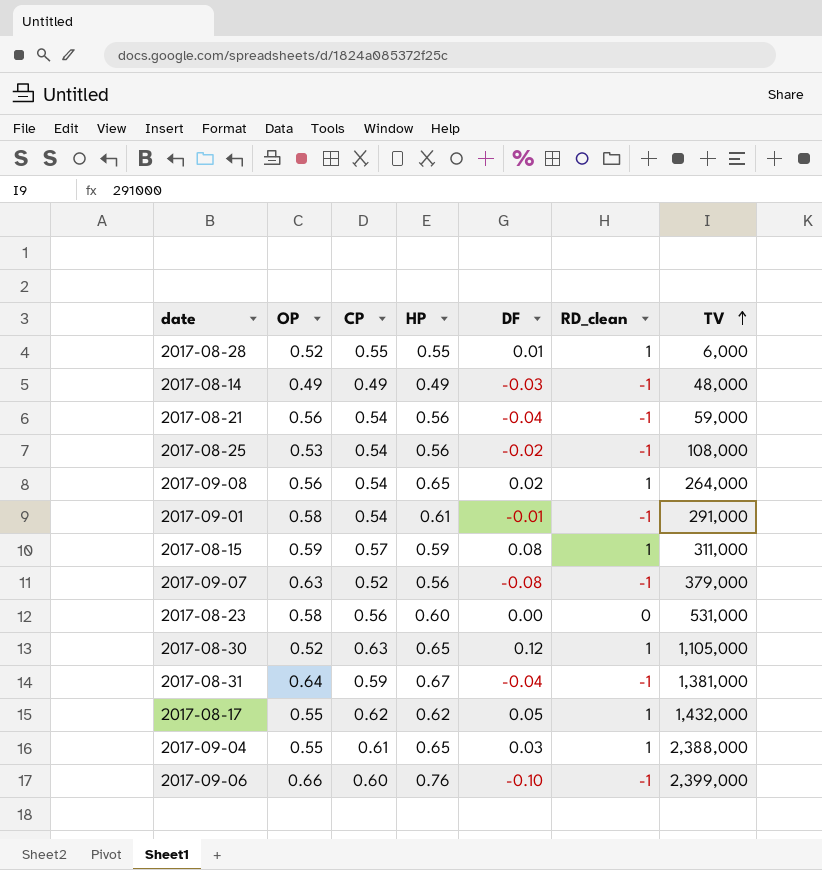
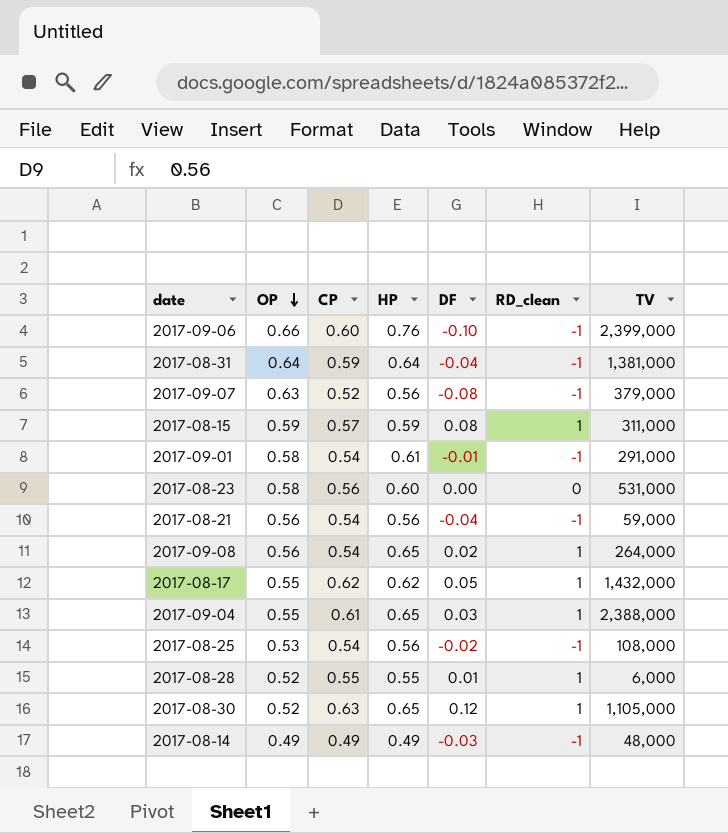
row order: TV ascending -> OP descending
2017-08-31 | HP: 0.67 -> 0.64

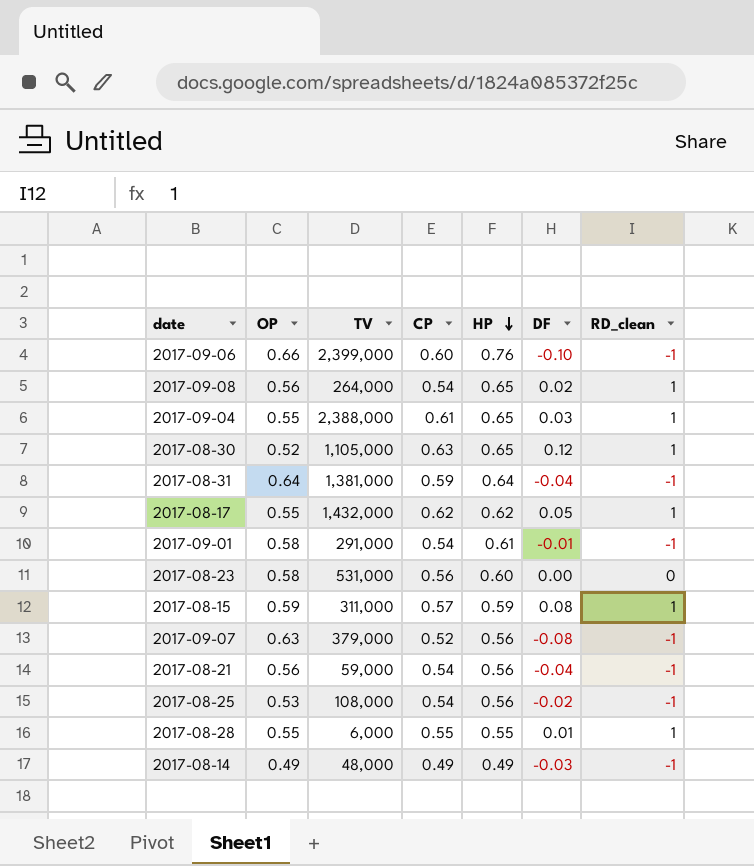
row order: OP descending -> HP descending
column TV | position: 7 -> 3
2017-08-28 | OP: 0.52 -> 0.55

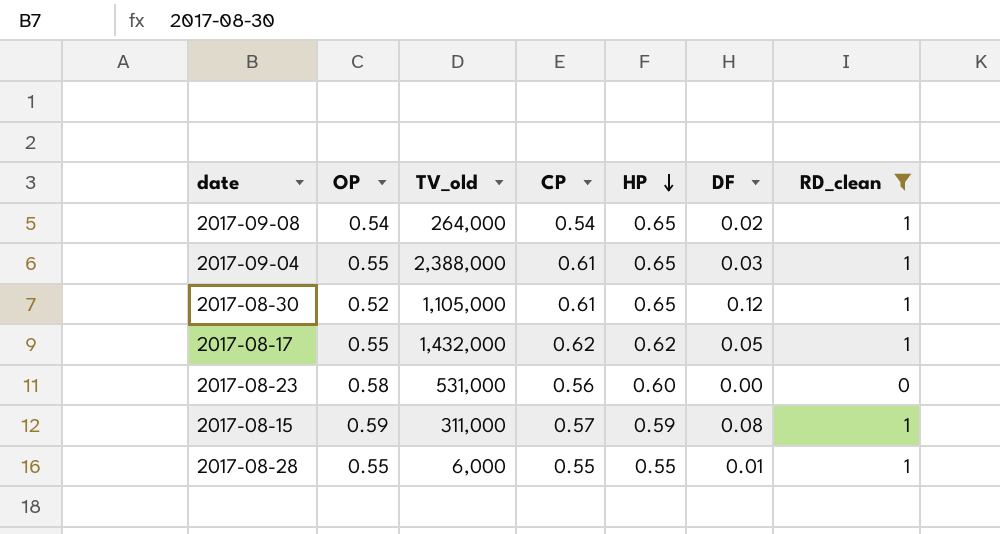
filter: none -> RD_clean != -1
column name: TV -> TV_old
2017-09-08 | OP: 0.56 -> 0.54
2017-08-30 | CP: 0.63 -> 0.61

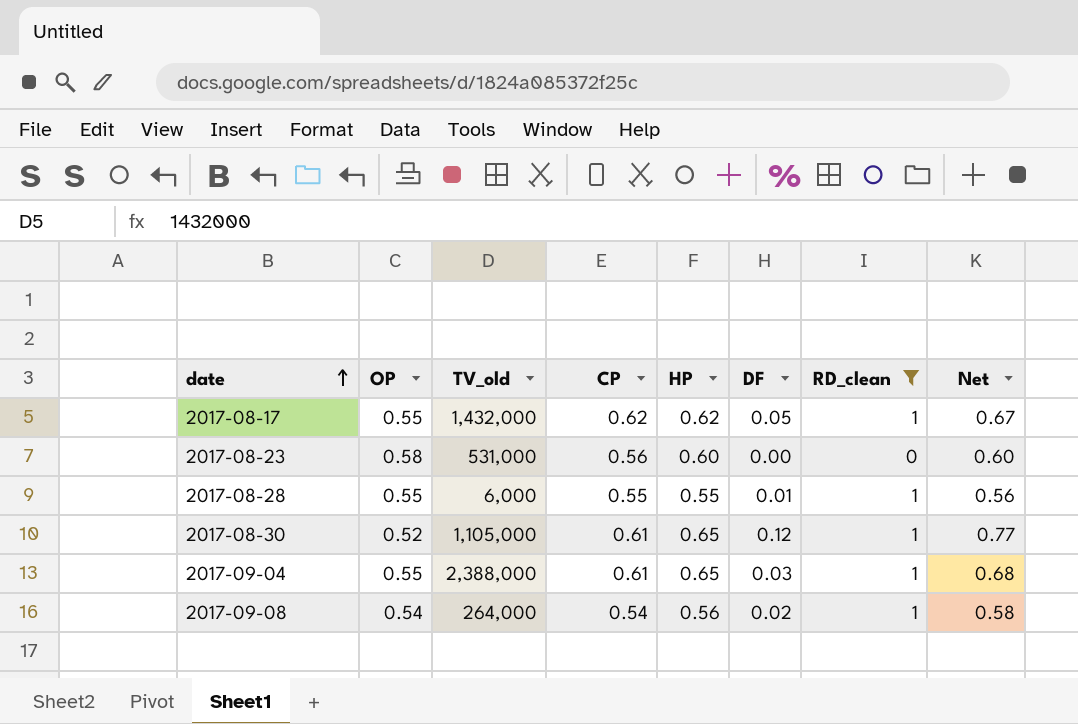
row order: HP descending -> date ascending
column Net | formula: none -> [HP] + [DF]
row 2017-08-15: 0.59 | 311,000 | 0.57 | 0.59 | 0.08 | 1 -> none
2017-09-08 | HP: 0.65 -> 0.56

